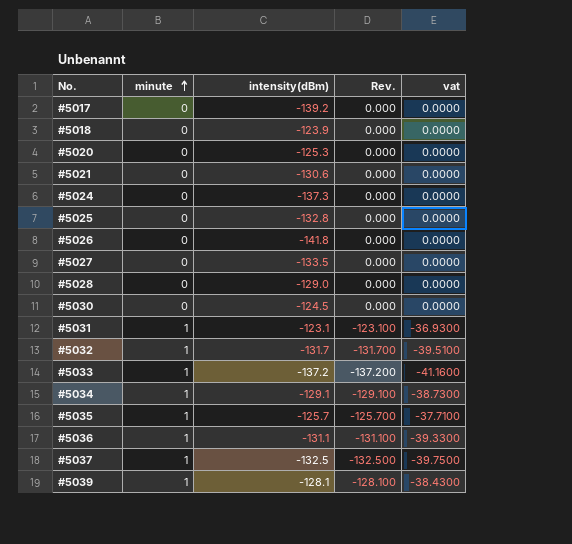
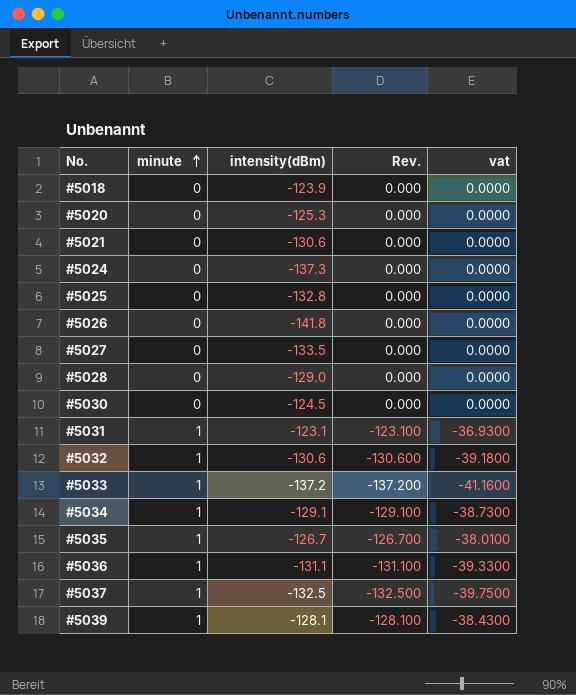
row #5017: 0 | -139.2 | 0.000 | 0.0000 -> none
#5032 | intensity(dBm): -131.7 -> -130.6
#5032 | Rev.: -131.700 -> -130.600
#5032 | vat: -39.5100 -> -39.1800
#5035 | intensity(dBm): -125.7 -> -126.7
#5035 | Rev.: -125.700 -> -126.700
#5035 | vat: -37.7100 -> -38.0100

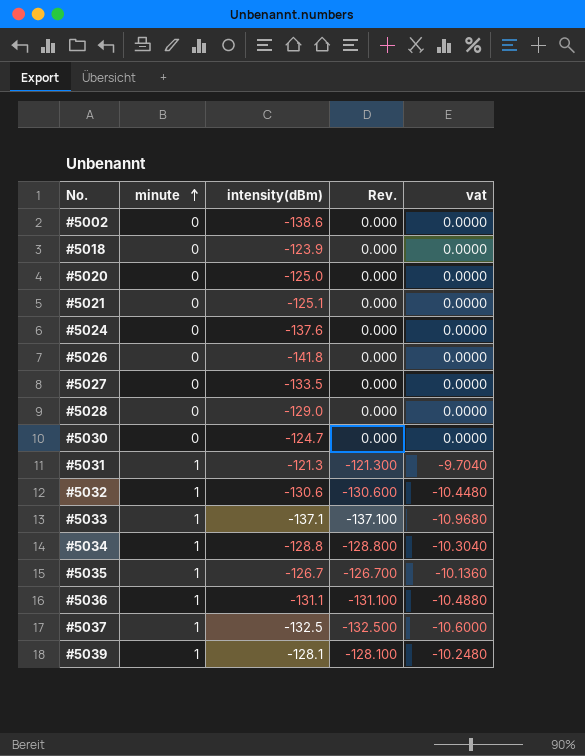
column vat | formula: [Rev.] * 0.3 -> [Rev.] * 0.08
row #5025: 0 | -132.8 | 0.000 | 0.0000 -> none
row #5002: none -> 0 | -138.6 | 0.000 | 0.0000
#5020 | intensity(dBm): -125.3 -> -125.0
#5021 | intensity(dBm): -130.6 -> -125.1
#5024 | intensity(dBm): -137.3 -> -137.6
#5030 | intensity(dBm): -124.5 -> -124.7
#5031 | intensity(dBm): -123.1 -> -121.3
#5031 | Rev.: -123.100 -> -121.300
#5033 | intensity(dBm): -137.2 -> -137.1
#5033 | Rev.: -137.200 -> -137.100
#5034 | intensity(dBm): -129.1 -> -128.8
#5034 | Rev.: -129.100 -> -128.800

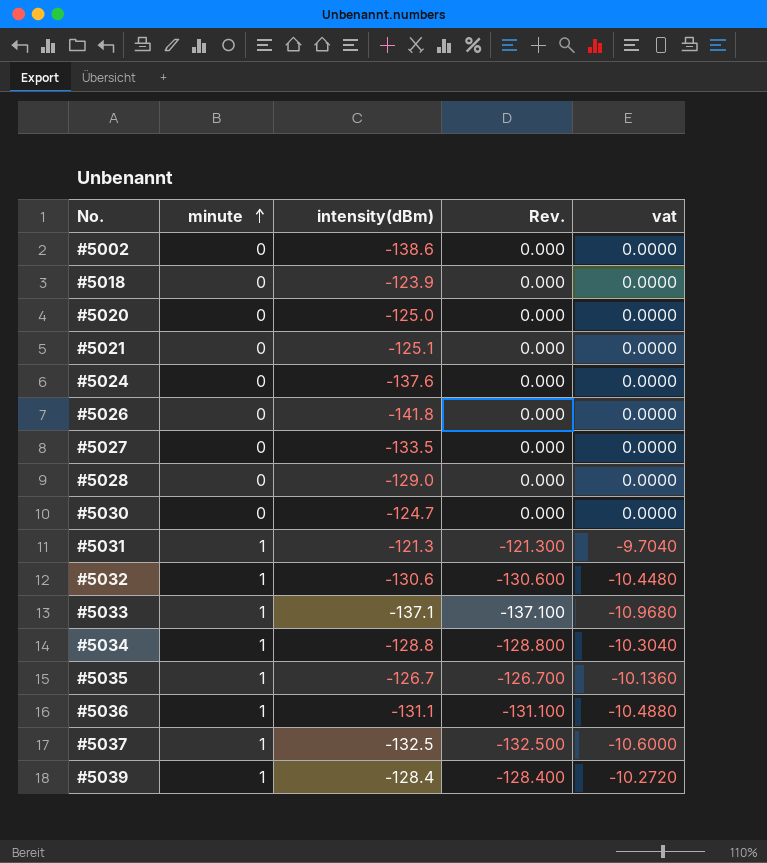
#5039 | intensity(dBm): -128.1 -> -128.4
#5039 | Rev.: -128.100 -> -128.400
#5039 | vat: -10.2480 -> -10.2720

